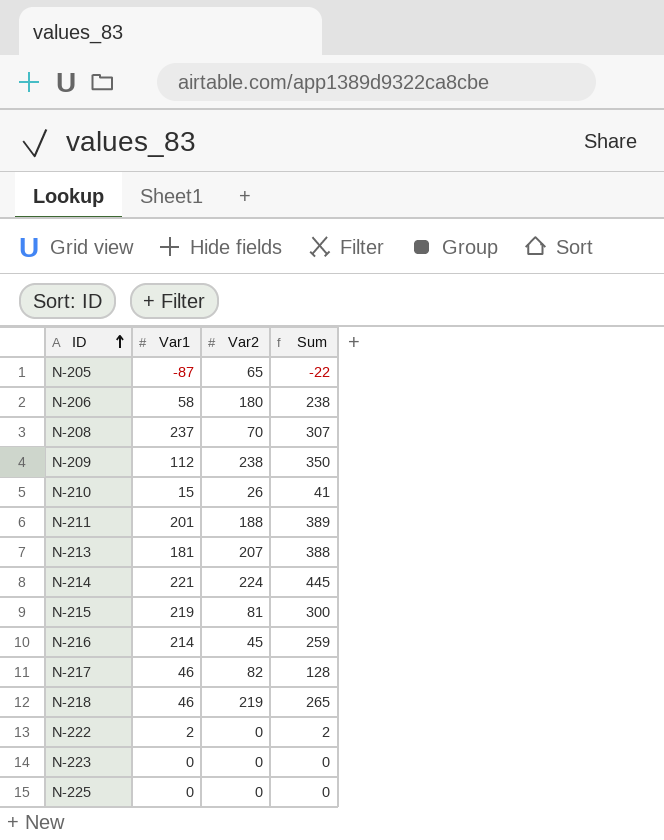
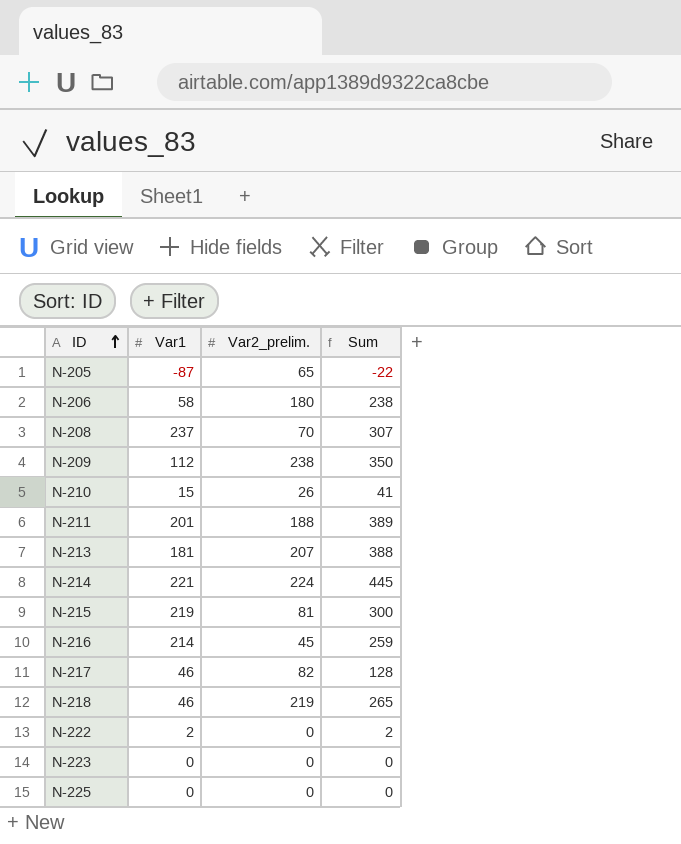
column name: Var2 -> Var2_prelim.

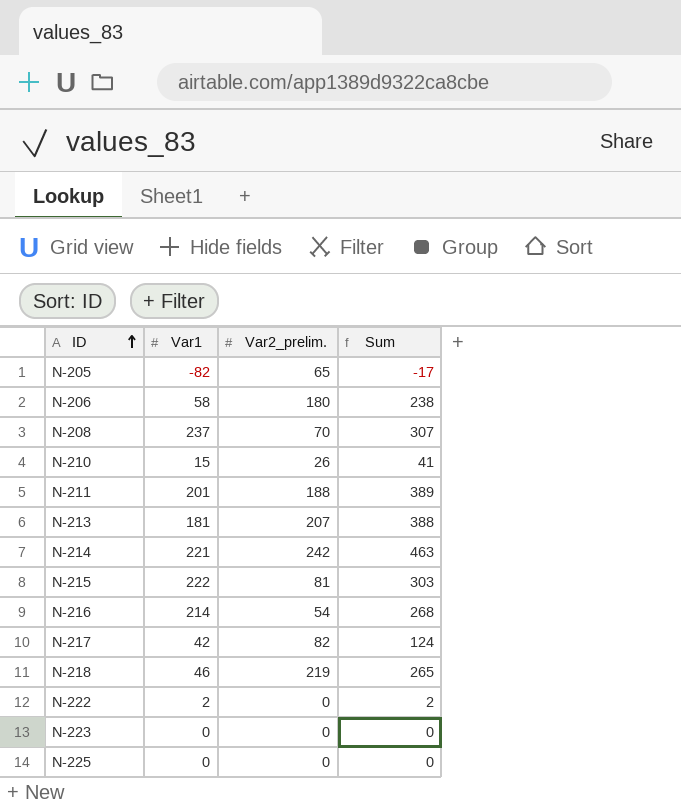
row N-209: 112 | 238 | 350 -> none
N-205 | Var1: -87 -> -82
N-205 | Sum: -22 -> -17
N-214 | Var2_prelim.: 224 -> 242
N-214 | Sum: 445 -> 463
N-215 | Var1: 219 -> 222
N-215 | Sum: 300 -> 303
N-216 | Var2_prelim.: 45 -> 54
N-216 | Sum: 259 -> 268
N-217 | Var1: 46 -> 42
N-217 | Sum: 128 -> 124

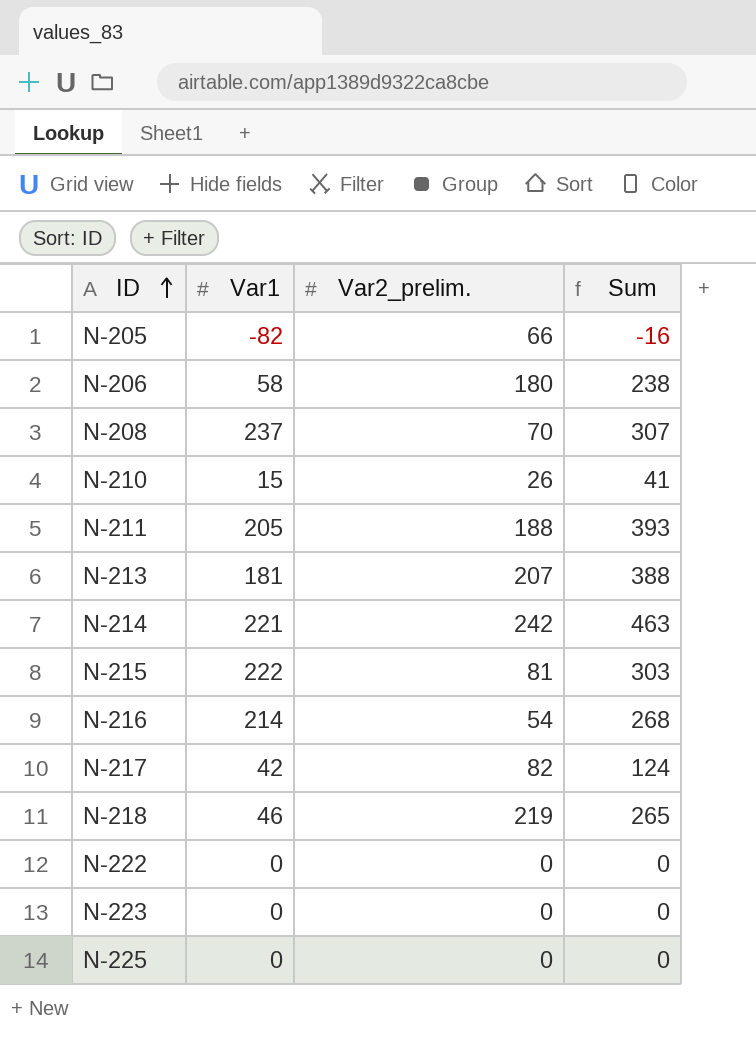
N-205 | Var2_prelim.: 65 -> 66
N-205 | Sum: -17 -> -16
N-211 | Var1: 201 -> 205
N-211 | Sum: 389 -> 393
N-222 | Var1: 2 -> 0
N-222 | Sum: 2 -> 0

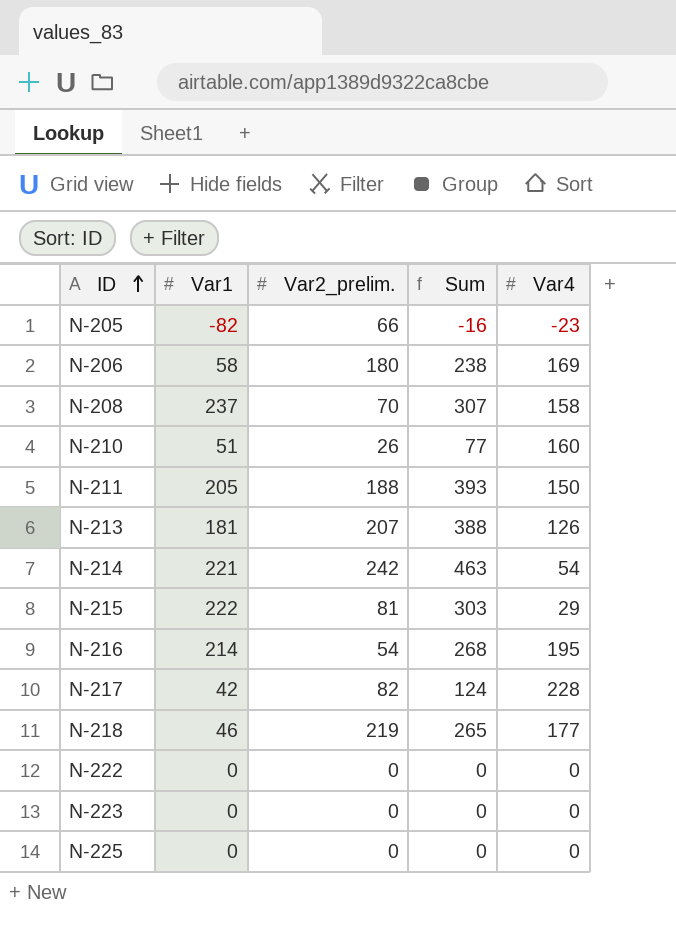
column Var4 | position: none -> 5
N-210 | Var1: 15 -> 51
N-210 | Sum: 41 -> 77

